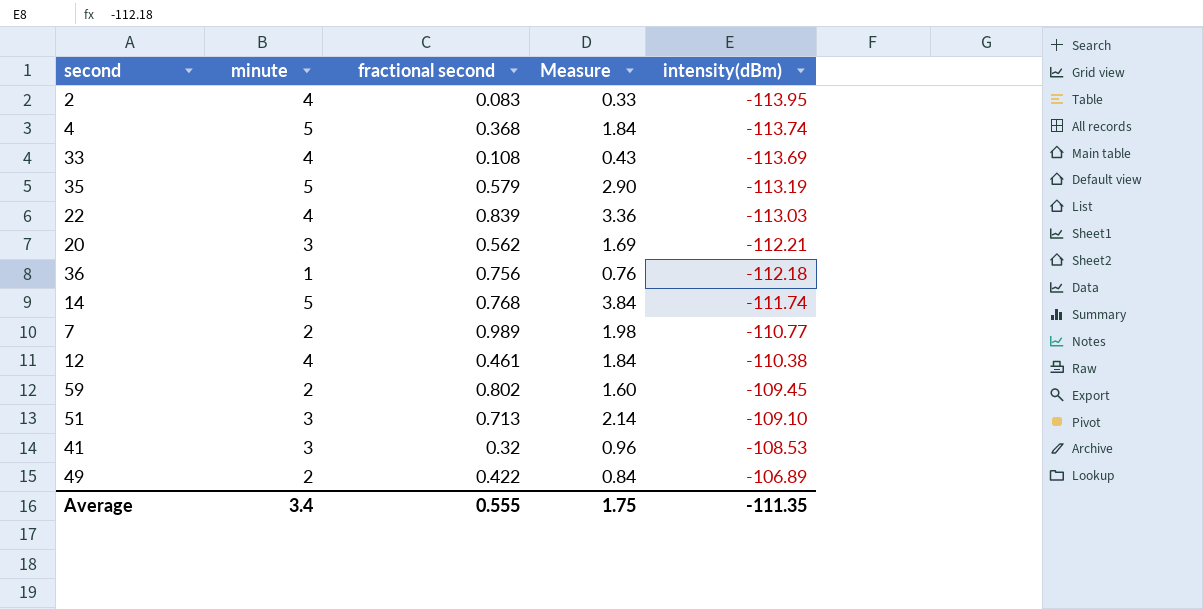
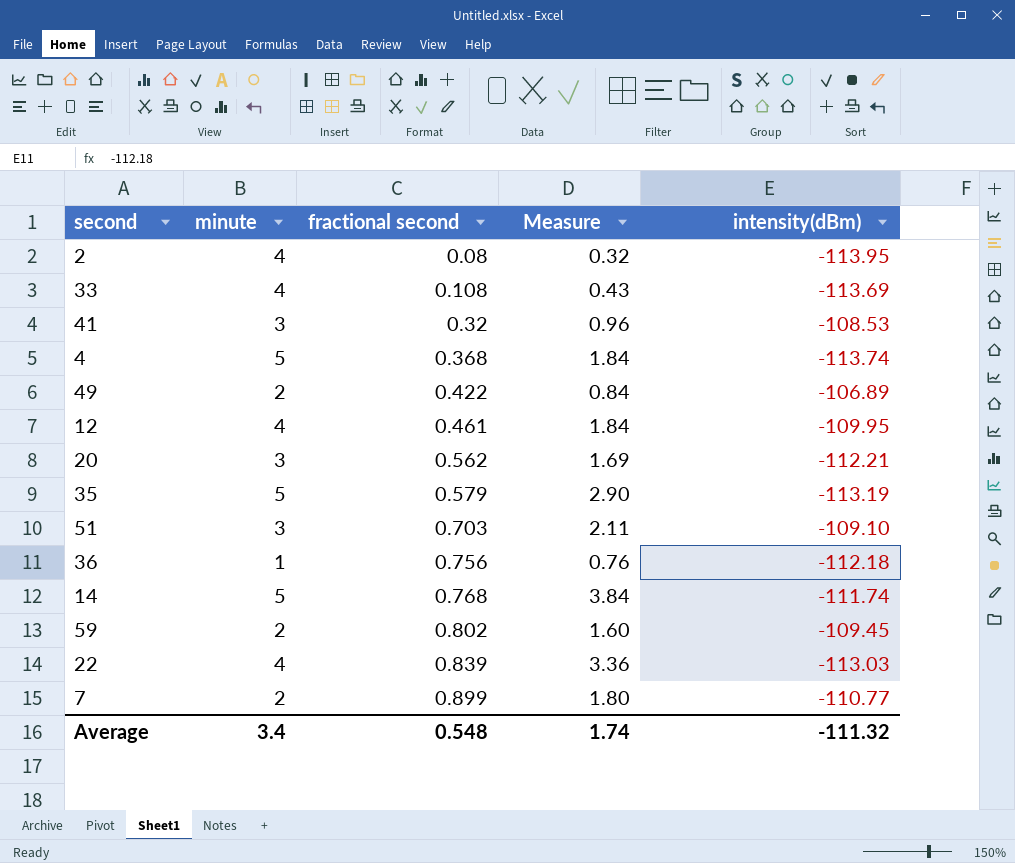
row order: intensity(dBm) ascending -> fractional second ascending
2 | fractional second: 0.083 -> 0.08
2 | Measure: 0.33 -> 0.32
12 | intensity(dBm): -110.38 -> -109.95
51 | fractional second: 0.713 -> 0.703
51 | Measure: 2.14 -> 2.11
7 | fractional second: 0.989 -> 0.899
7 | Measure: 1.98 -> 1.80
Average | fractional second: 0.555 -> 0.548
Average | Measure: 1.75 -> 1.74
Average | intensity(dBm): -111.35 -> -111.32

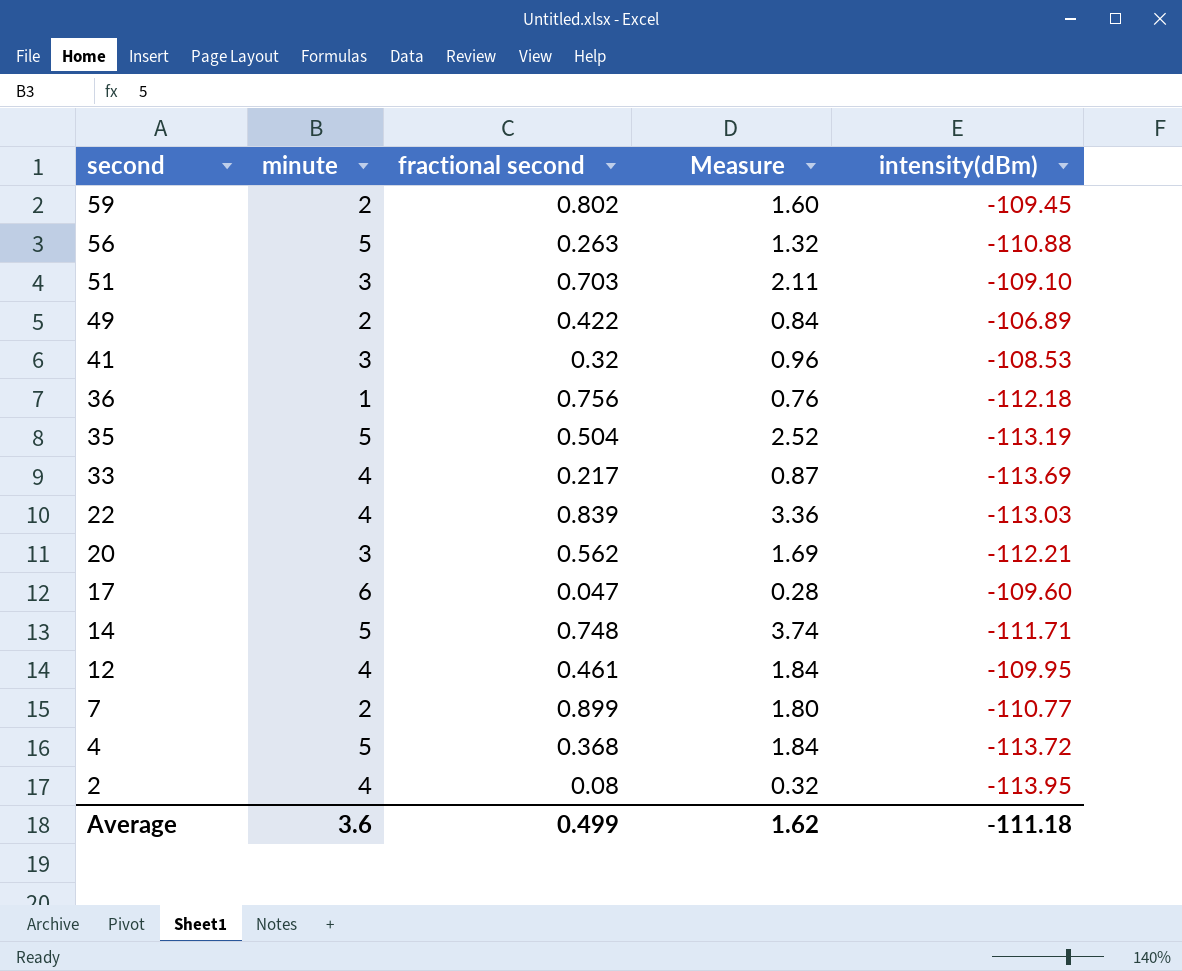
row order: fractional second ascending -> second descending
row 56: none -> 5 | 0.263 | 1.32 | -110.88
35 | fractional second: 0.579 -> 0.504
35 | Measure: 2.90 -> 2.52
33 | fractional second: 0.108 -> 0.217
33 | Measure: 0.43 -> 0.87
row 17: none -> 6 | 0.047 | 0.28 | -109.60
14 | fractional second: 0.768 -> 0.748
14 | Measure: 3.84 -> 3.74
14 | intensity(dBm): -111.74 -> -111.71
4 | intensity(dBm): -113.74 -> -113.72
Average | minute: 3.4 -> 3.6
Average | fractional second: 0.548 -> 0.499
Average | Measure: 1.74 -> 1.62
Average | intensity(dBm): -111.32 -> -111.18

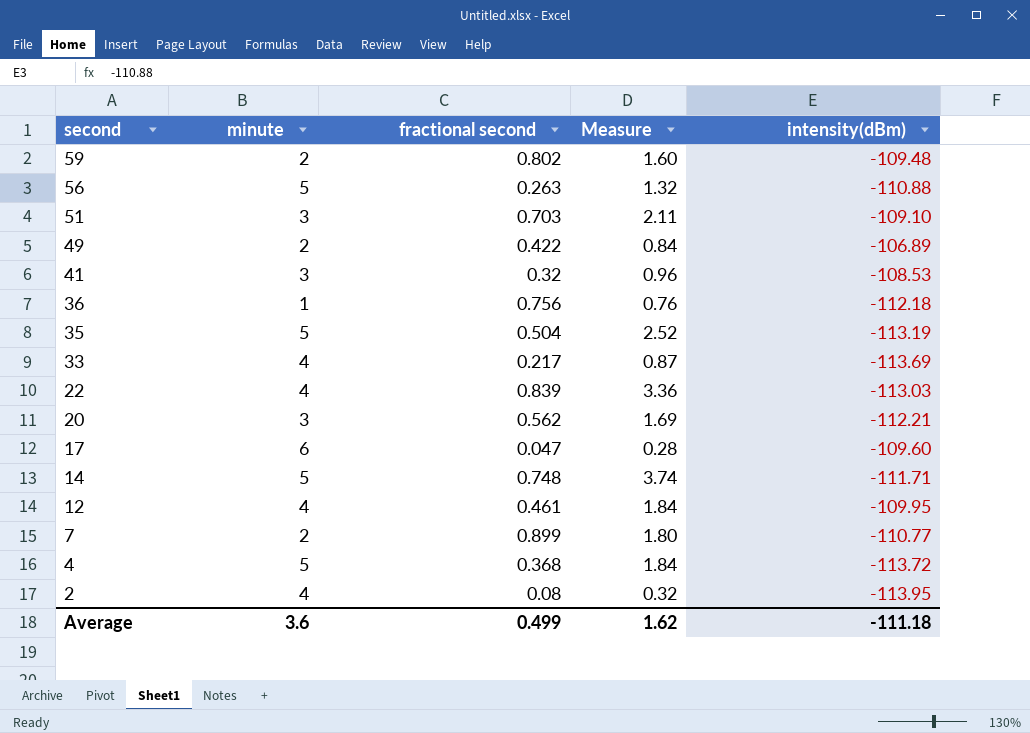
59 | intensity(dBm): -109.45 -> -109.48

